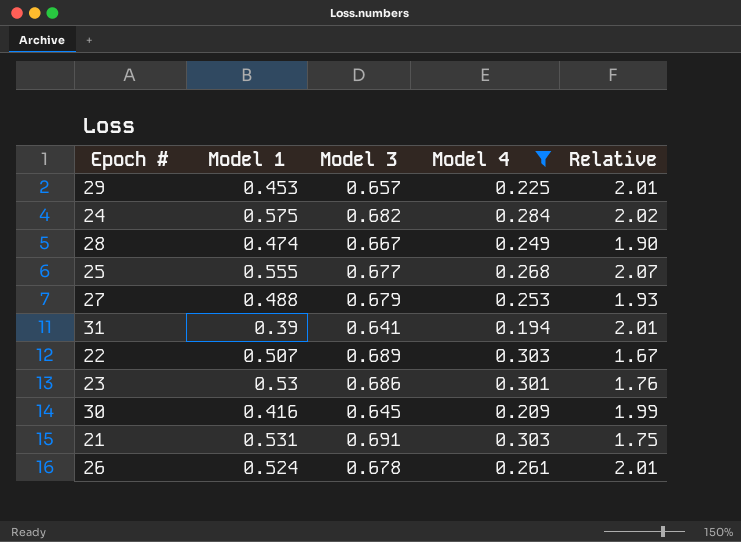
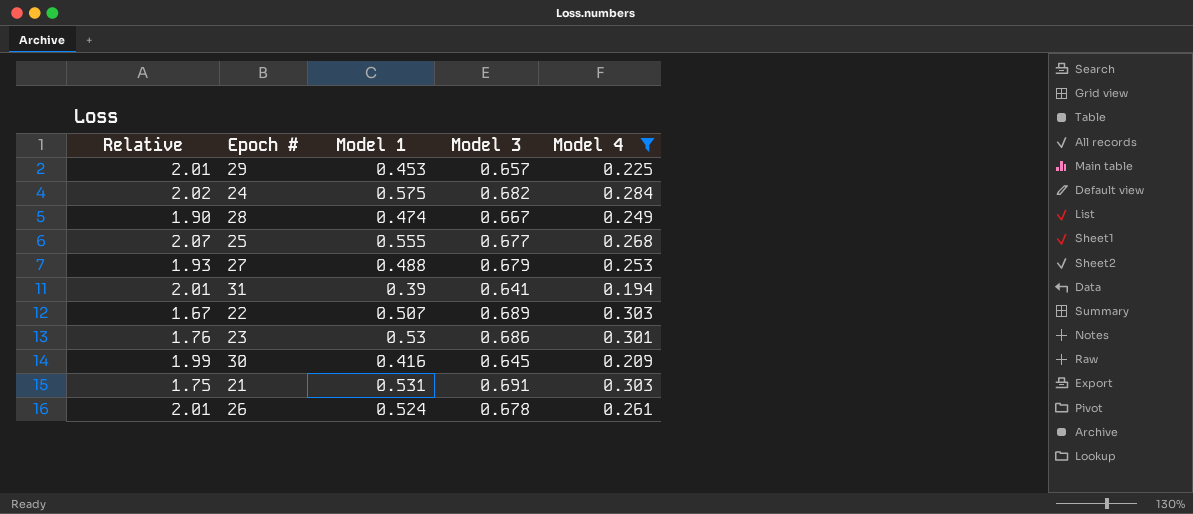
column Relative | position: 5 -> 1

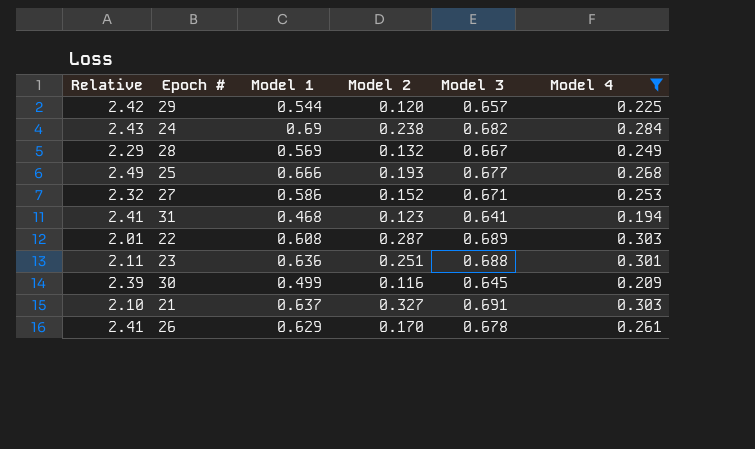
column Model 2 | position: none -> 4
29 | Relative: 2.01 -> 2.42
29 | Model 1: 0.453 -> 0.544
24 | Relative: 2.02 -> 2.43
24 | Model 1: 0.575 -> 0.69
28 | Relative: 1.90 -> 2.29
28 | Model 1: 0.474 -> 0.569
25 | Relative: 2.07 -> 2.49
25 | Model 1: 0.555 -> 0.666
27 | Relative: 1.93 -> 2.32
27 | Model 1: 0.488 -> 0.586
27 | Model 3: 0.679 -> 0.671
31 | Relative: 2.01 -> 2.41
31 | Model 1: 0.39 -> 0.468
22 | Relative: 1.67 -> 2.01
22 | Model 1: 0.507 -> 0.608
23 | Relative: 1.76 -> 2.11
23 | Model 1: 0.53 -> 0.636
23 | Model 3: 0.686 -> 0.688
30 | Relative: 1.99 -> 2.39
30 | Model 1: 0.416 -> 0.499
21 | Relative: 1.75 -> 2.10
21 | Model 1: 0.531 -> 0.637
26 | Relative: 2.01 -> 2.41
26 | Model 1: 0.524 -> 0.629

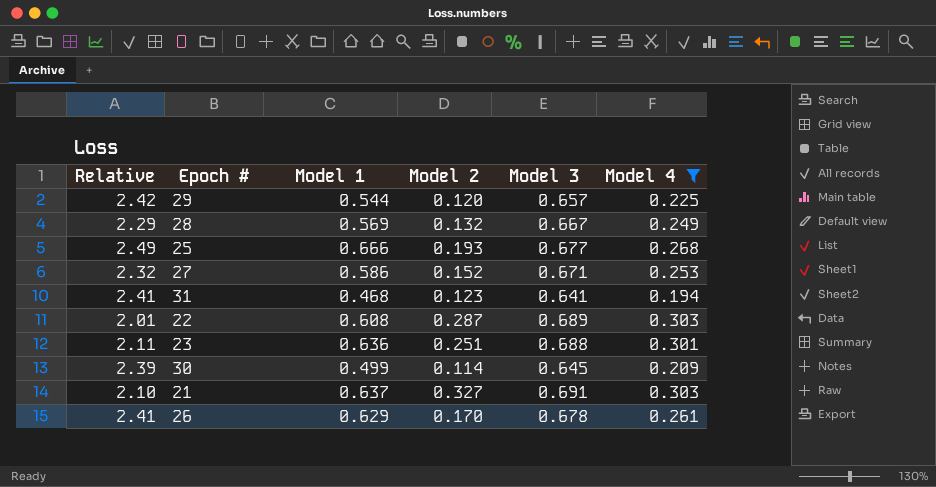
row 24: 2.43 | 0.69 | 0.238 | 0.682 | 0.284 -> none
30 | Model 2: 0.116 -> 0.114

